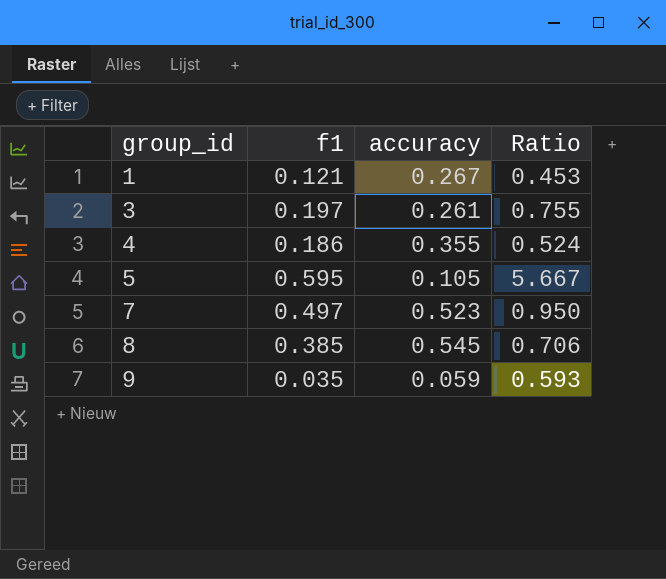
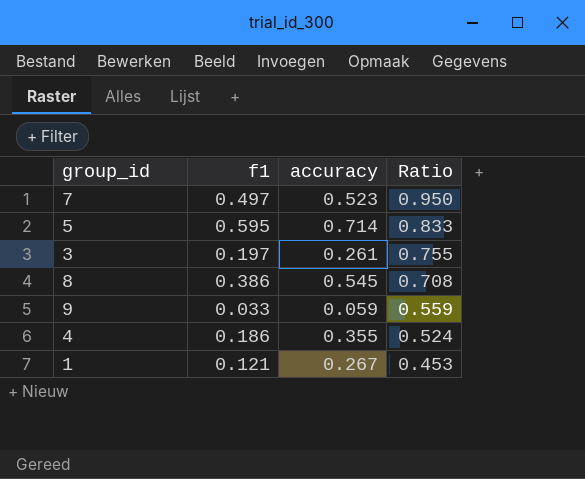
row order: group_id ascending -> Ratio descending
5 | accuracy: 0.105 -> 0.714
5 | Ratio: 5.667 -> 0.833
8 | f1: 0.385 -> 0.386
8 | Ratio: 0.706 -> 0.708
9 | f1: 0.035 -> 0.033
9 | Ratio: 0.593 -> 0.559

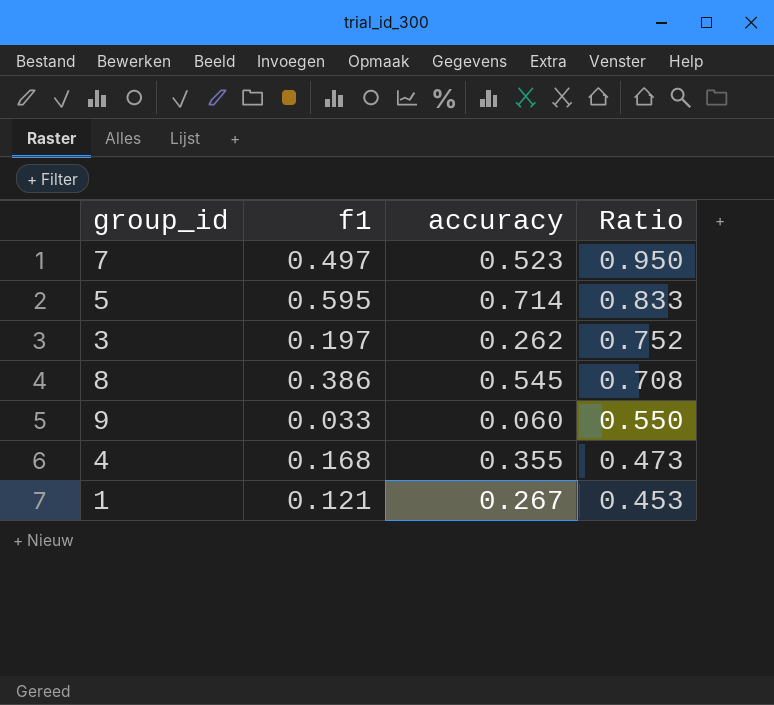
3 | accuracy: 0.261 -> 0.262
3 | Ratio: 0.755 -> 0.752
9 | accuracy: 0.059 -> 0.060
9 | Ratio: 0.559 -> 0.550
4 | f1: 0.186 -> 0.168
4 | Ratio: 0.524 -> 0.473

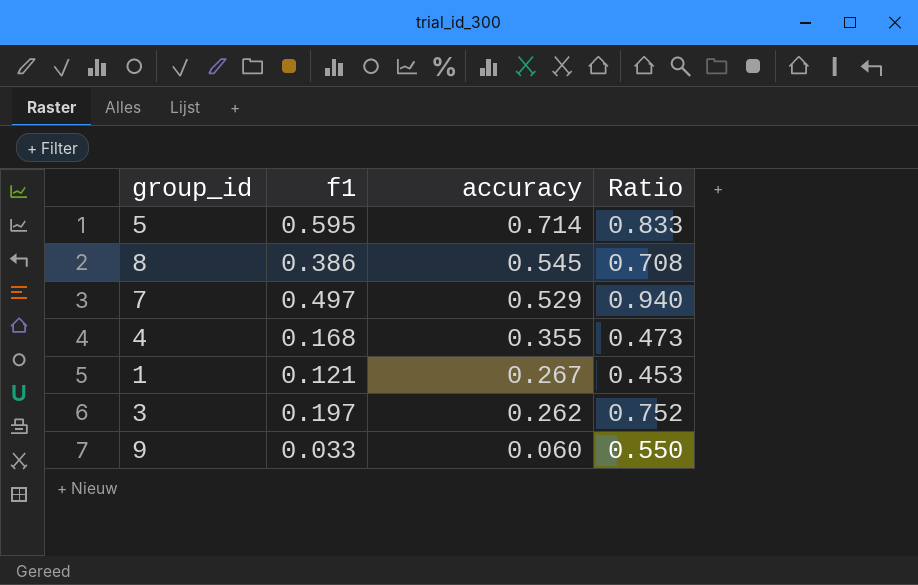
row order: Ratio descending -> accuracy descending
7 | accuracy: 0.523 -> 0.529
7 | Ratio: 0.950 -> 0.940

